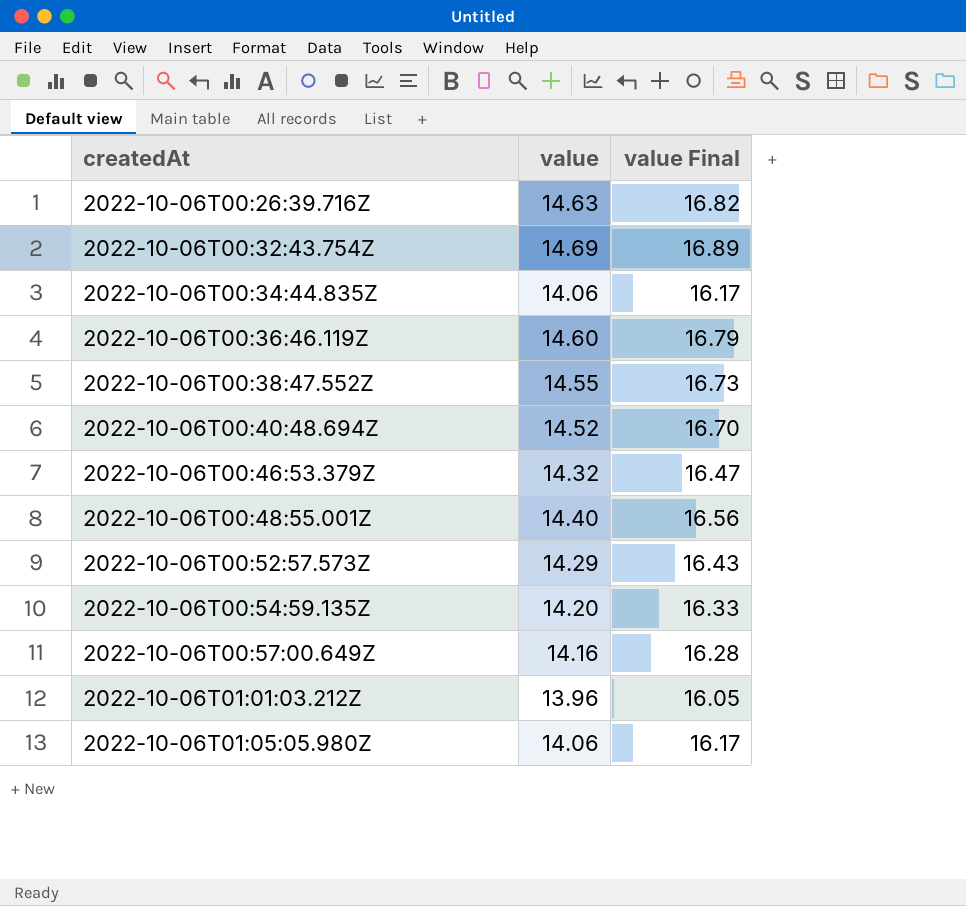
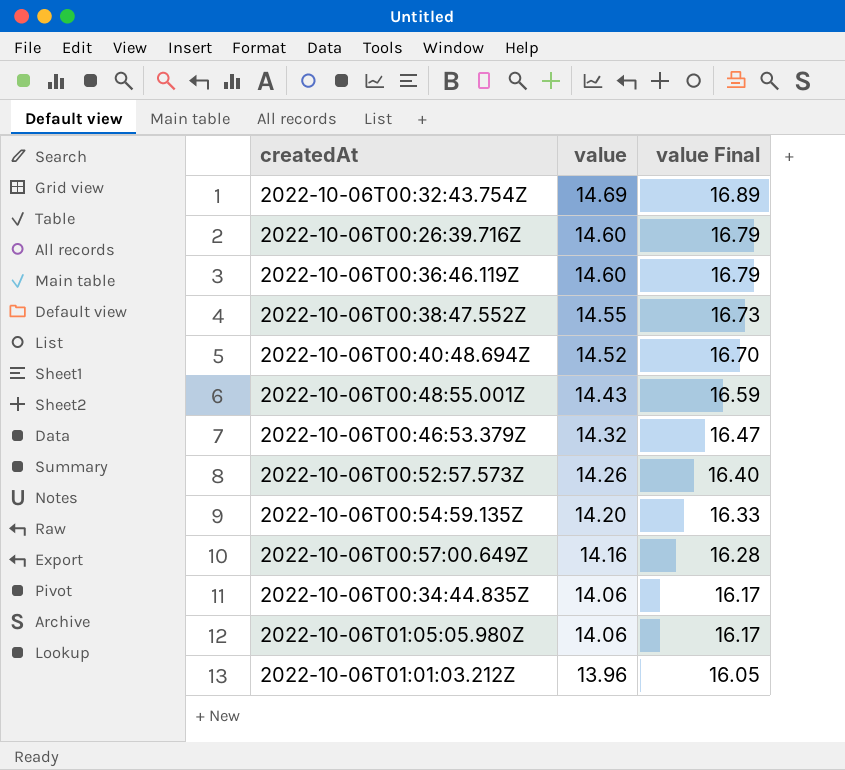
row order: createdAt ascending -> value descending
2022-10-06T00:26:39.716Z | value: 14.63 -> 14.60
2022-10-06T00:26:39.716Z | value Final: 16.82 -> 16.79
2022-10-06T00:48:55.001Z | value: 14.40 -> 14.43
2022-10-06T00:48:55.001Z | value Final: 16.56 -> 16.59
2022-10-06T00:52:57.573Z | value: 14.29 -> 14.26
2022-10-06T00:52:57.573Z | value Final: 16.43 -> 16.40

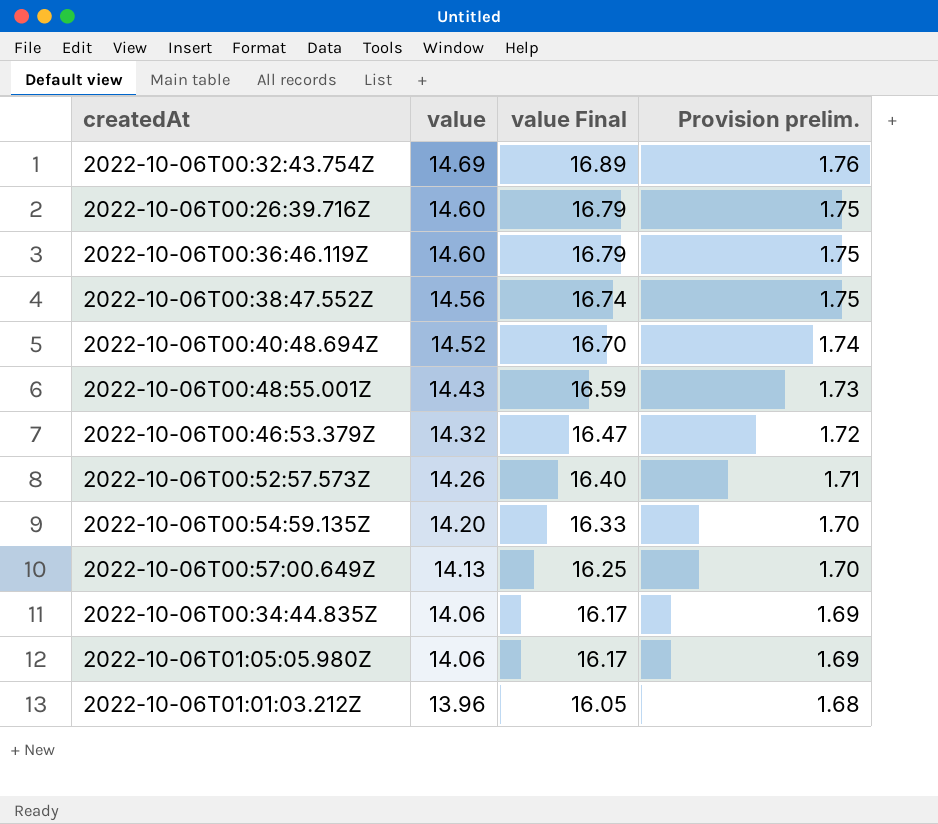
column Provision prelim. | formula: none -> [value] * 0.12
2022-10-06T00:38:47.552Z | value: 14.55 -> 14.56
2022-10-06T00:38:47.552Z | value Final: 16.73 -> 16.74
2022-10-06T00:57:00.649Z | value: 14.16 -> 14.13
2022-10-06T00:57:00.649Z | value Final: 16.28 -> 16.25

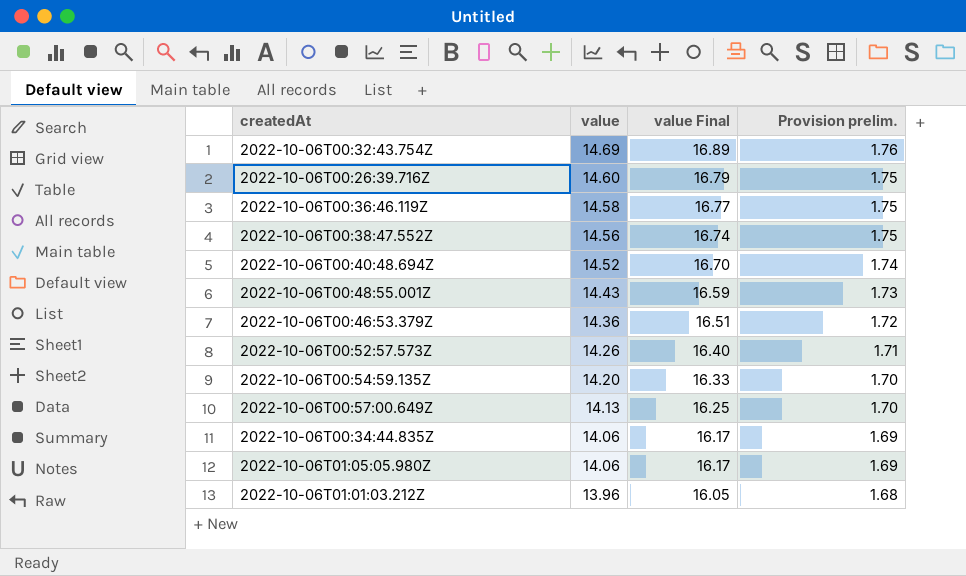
2022-10-06T00:36:46.119Z | value: 14.60 -> 14.58
2022-10-06T00:36:46.119Z | value Final: 16.79 -> 16.77
2022-10-06T00:46:53.379Z | value: 14.32 -> 14.36
2022-10-06T00:46:53.379Z | value Final: 16.47 -> 16.51

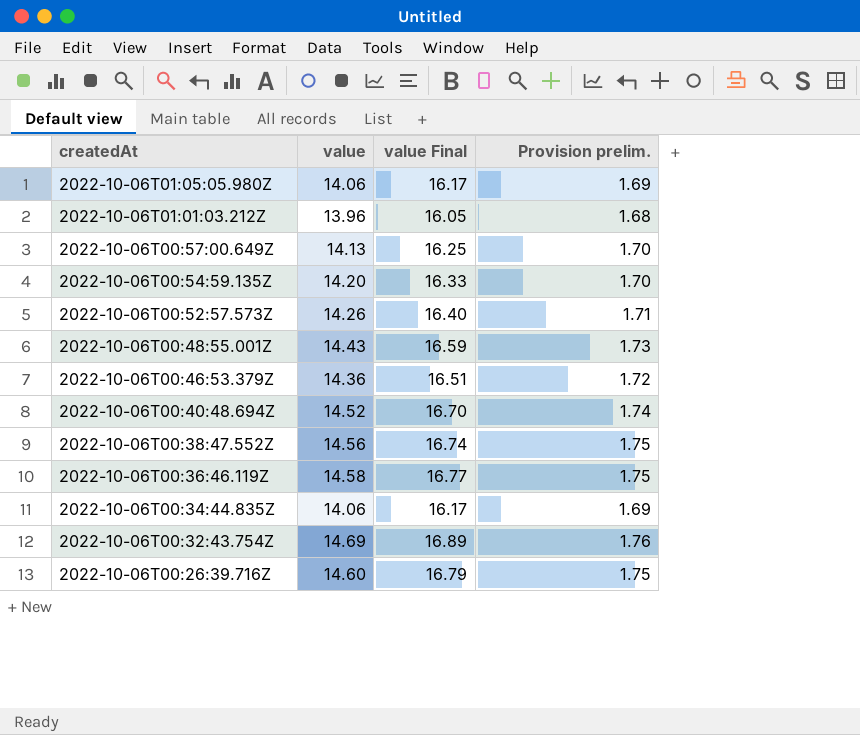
row order: value descending -> createdAt descending

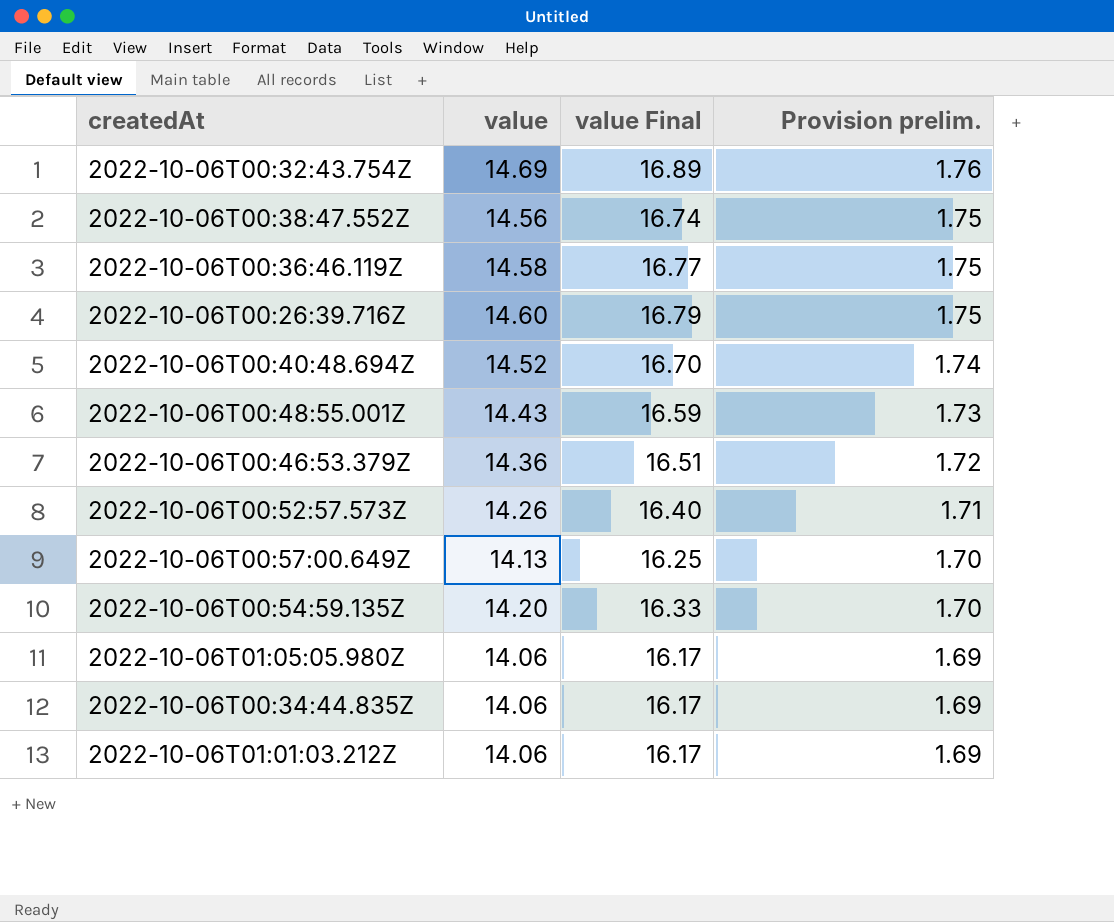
row order: createdAt descending -> Provision prelim. descending
2022-10-06T01:01:03.212Z | value: 13.96 -> 14.06
2022-10-06T01:01:03.212Z | value Final: 16.05 -> 16.17
2022-10-06T01:01:03.212Z | Provision prelim.: 1.68 -> 1.69

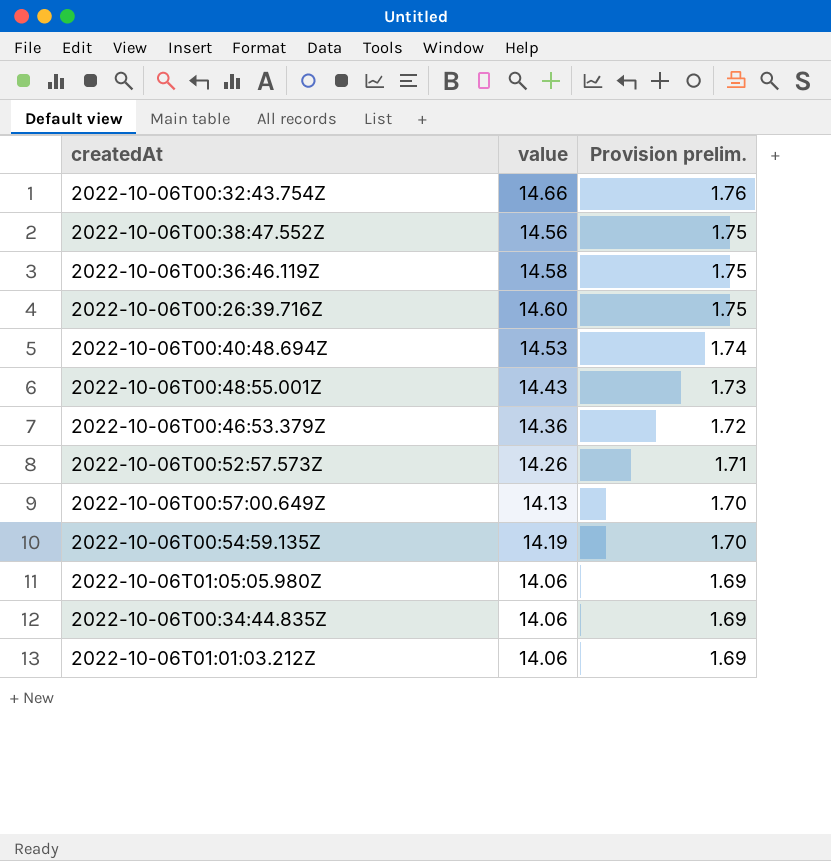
column value Final | formula: [value] * 1.15 -> none
2022-10-06T00:32:43.754Z | value: 14.69 -> 14.66
2022-10-06T00:40:48.694Z | value: 14.52 -> 14.53
2022-10-06T00:54:59.135Z | value: 14.20 -> 14.19

